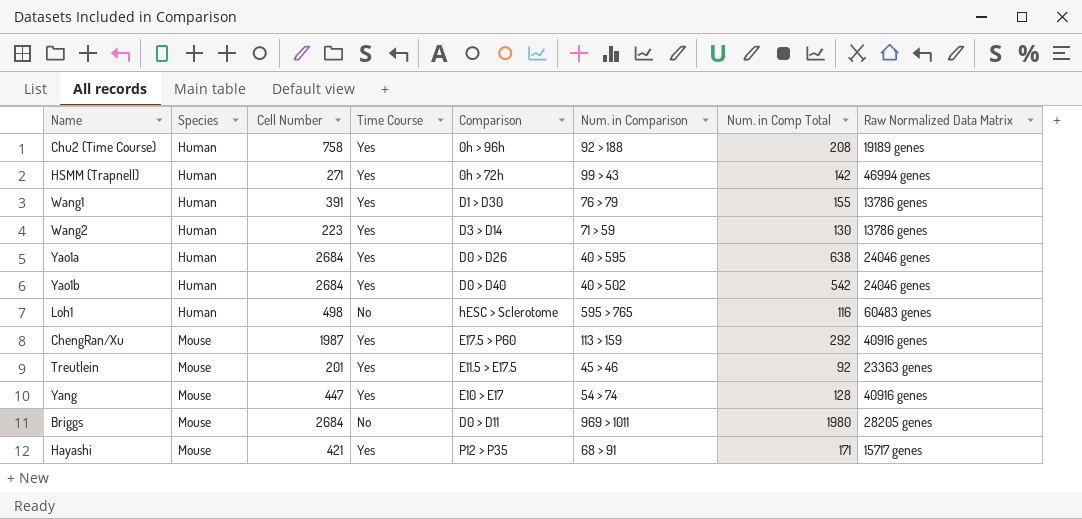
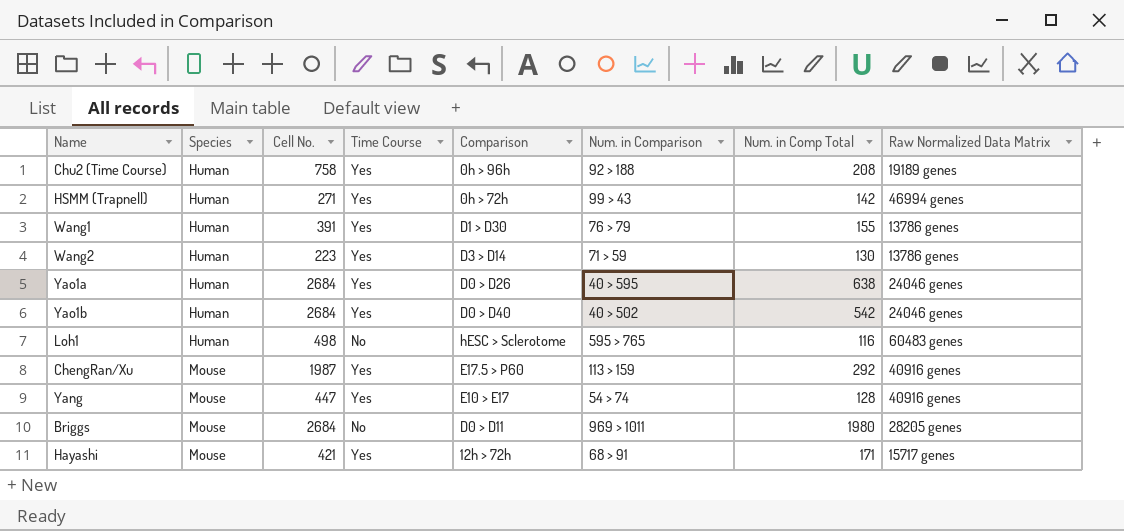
column name: Cell Number -> Cell No.
row Treutlein: Mouse | 201 | Yes | E11.5 > E17.5 | 45 > 46 | 92 | 23363 genes -> none
Hayashi | Comparison: P12 > P35 -> 12h > 72h

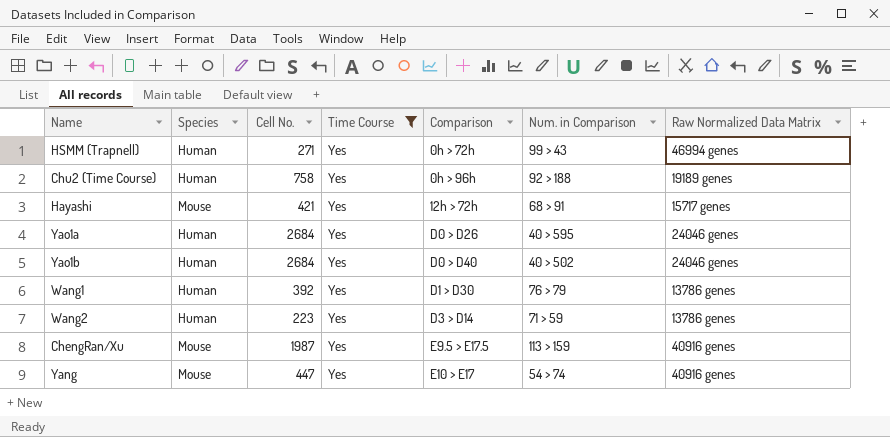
filter: none -> Time Course = Yes
row order: Species ascending -> Comparison ascending
column Num. in Comp Total | position: 7 -> none
Wang1 | Cell No.: 391 -> 392
ChengRan/Xu | Comparison: E17.5 > P60 -> E9.5 > E17.5

